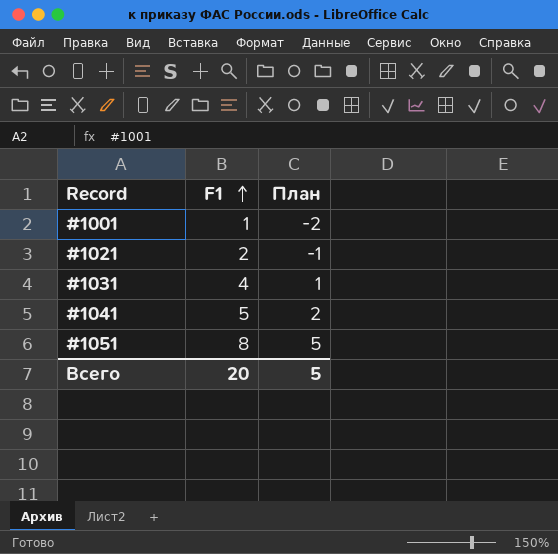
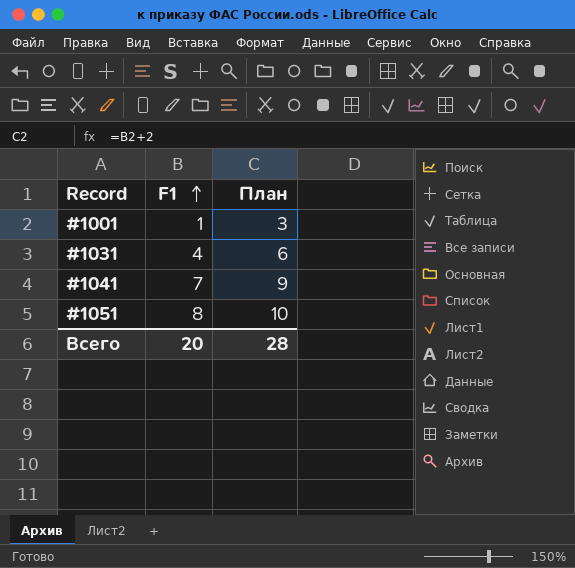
column План | formula: [F1] - 3 -> [F1] + 2
row #1021: 2 | -1 -> none
#1041 | F1: 5 -> 7
Всего | План: 5 -> 28

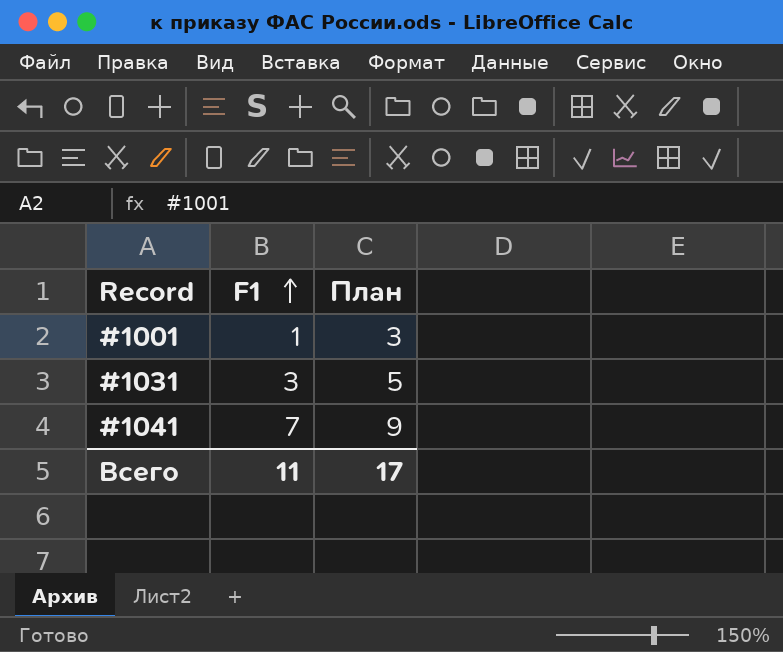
row #1051: 8 | 10 -> none
#1031 | F1: 4 -> 3
#1031 | План: 6 -> 5
Всего | F1: 20 -> 11
Всего | План: 28 -> 17

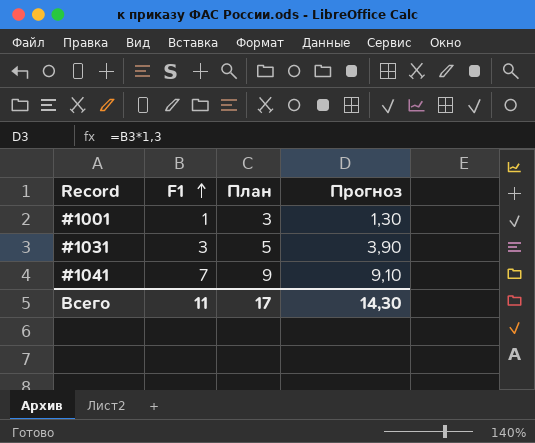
column Прогноз | formula: none -> [F1] * 1,3

